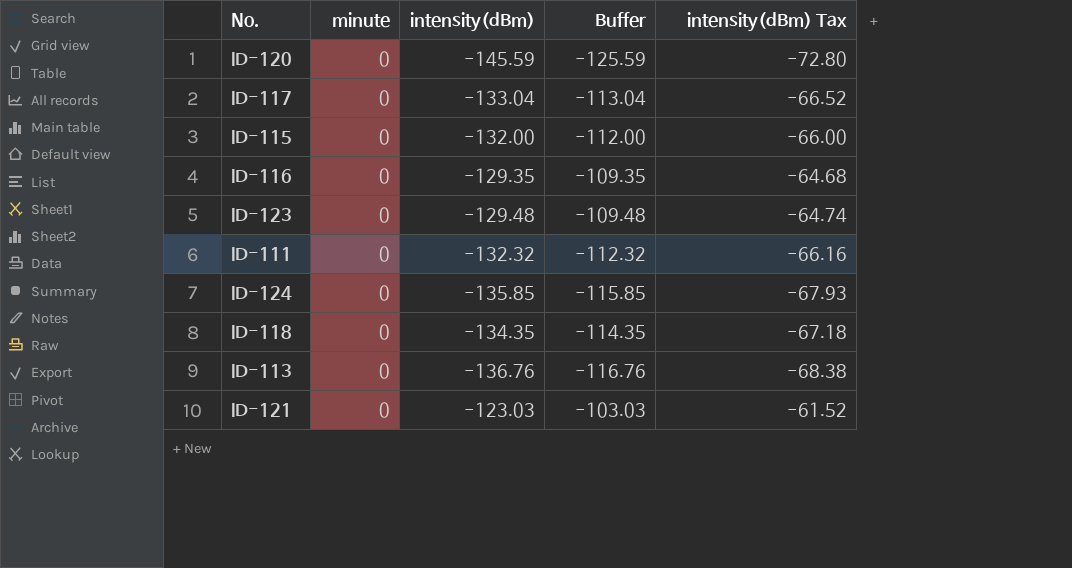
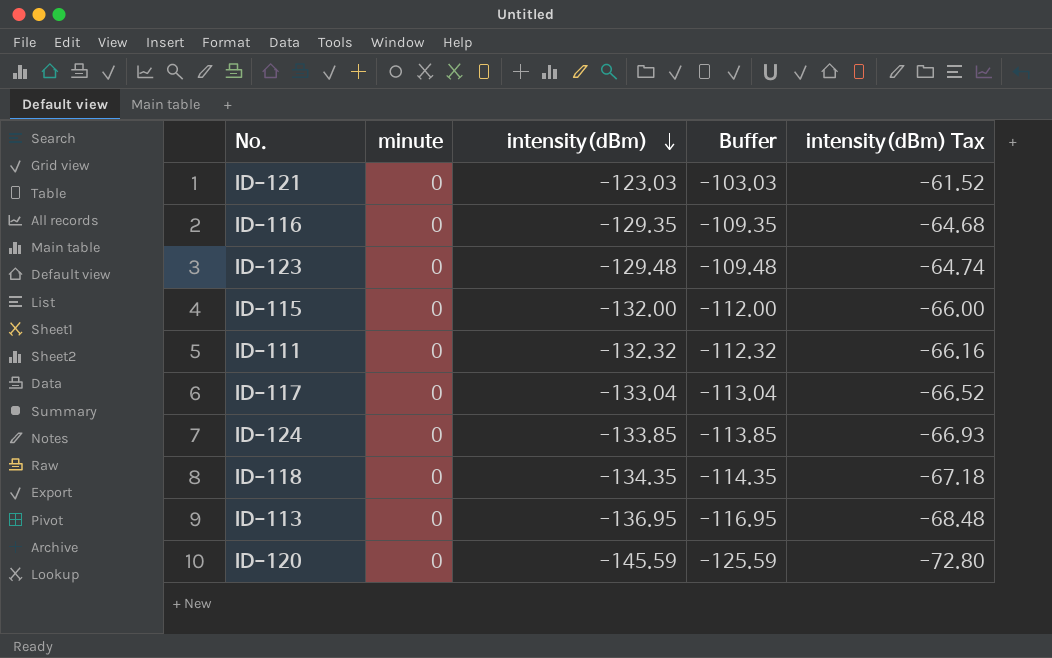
row order: none -> intensity(dBm) descending
ID-124 | intensity(dBm): -135.85 -> -133.85
ID-124 | Buffer: -115.85 -> -113.85
ID-124 | intensity(dBm) Tax: -67.93 -> -66.93
ID-113 | intensity(dBm): -136.76 -> -136.95
ID-113 | Buffer: -116.76 -> -116.95
ID-113 | intensity(dBm) Tax: -68.38 -> -68.48

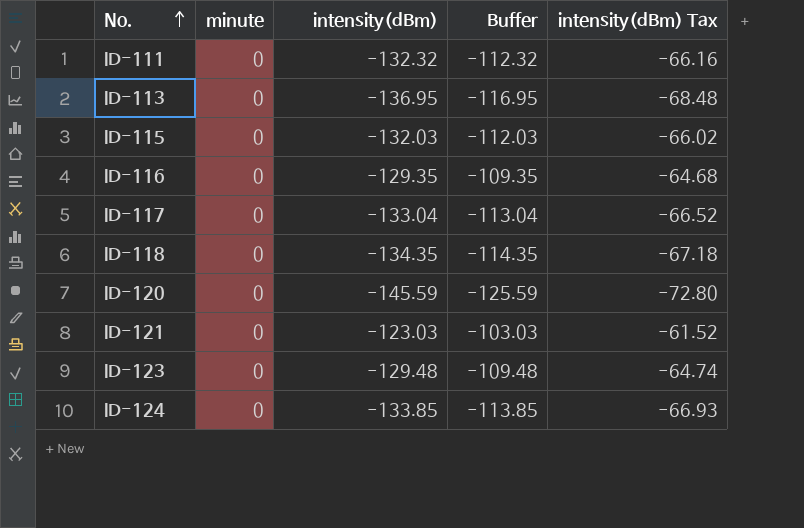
row order: intensity(dBm) descending -> No. ascending
ID-115 | intensity(dBm): -132.00 -> -132.03
ID-115 | Buffer: -112.00 -> -112.03
ID-115 | intensity(dBm) Tax: -66.00 -> -66.02

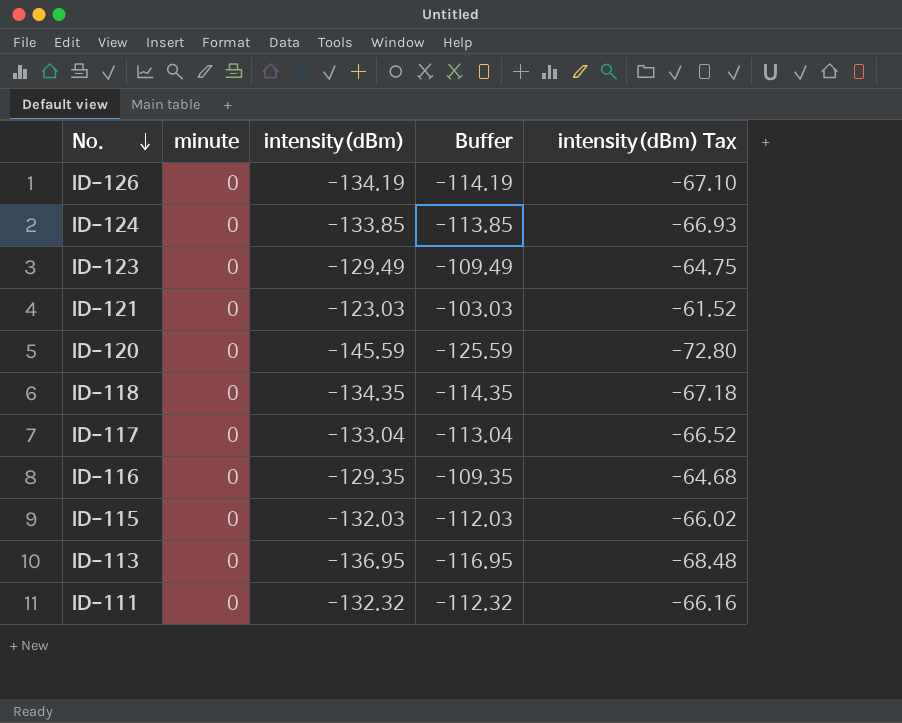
row order: No. ascending -> No. descending
row ID-126: none -> 0 | -134.19 | -114.19 | -67.10
ID-123 | intensity(dBm): -129.48 -> -129.49
ID-123 | Buffer: -109.48 -> -109.49
ID-123 | intensity(dBm) Tax: -64.74 -> -64.75

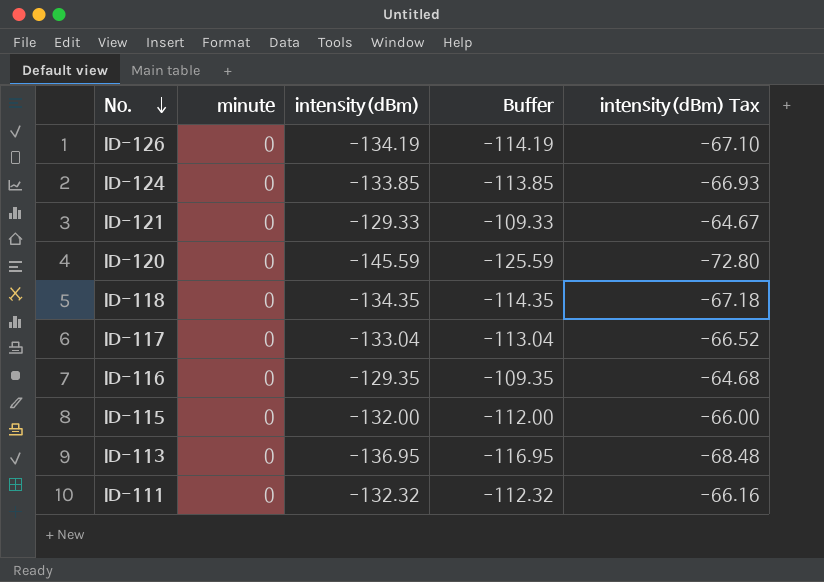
row ID-123: 0 | -129.49 | -109.49 | -64.75 -> none
ID-121 | intensity(dBm): -123.03 -> -129.33
ID-121 | Buffer: -103.03 -> -109.33
ID-121 | intensity(dBm) Tax: -61.52 -> -64.67
ID-115 | intensity(dBm): -132.03 -> -132.00
ID-115 | Buffer: -112.03 -> -112.00
ID-115 | intensity(dBm) Tax: -66.02 -> -66.00

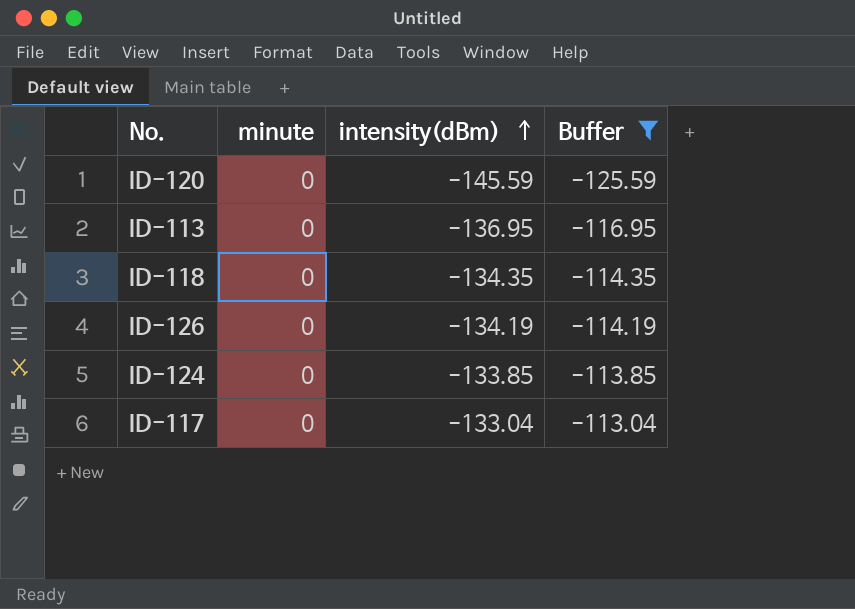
filter: none -> Buffer <= -113.04
row order: No. descending -> intensity(dBm) ascending
column intensity(dBm) Tax | formula: [intensity(dBm)] * 0.5 -> none

